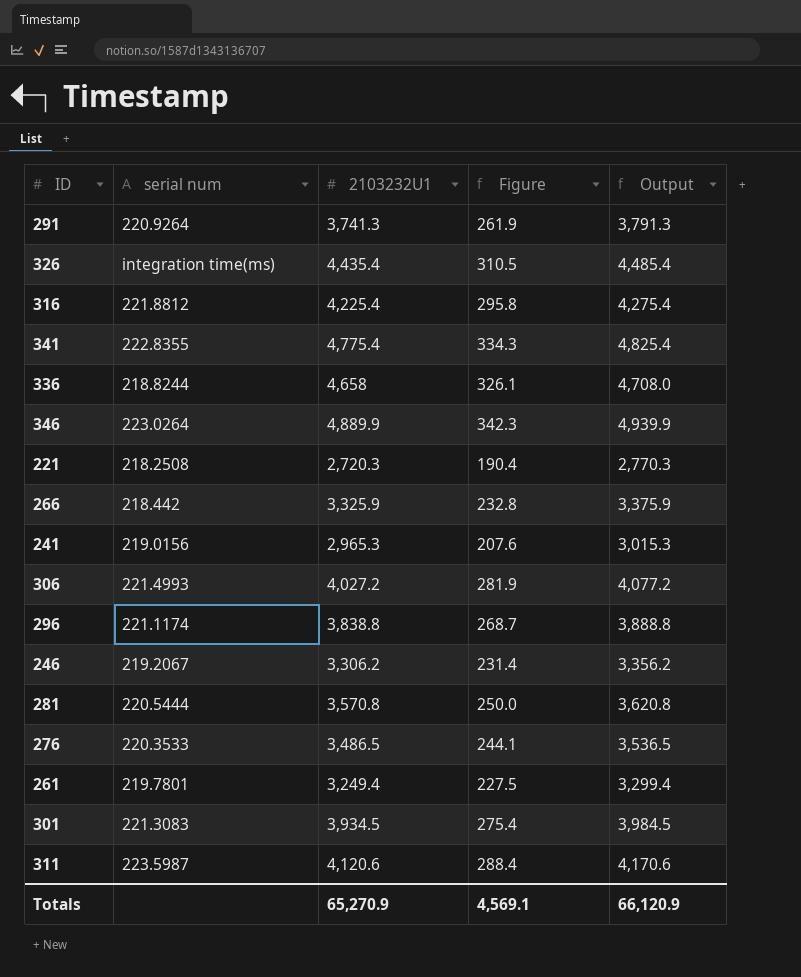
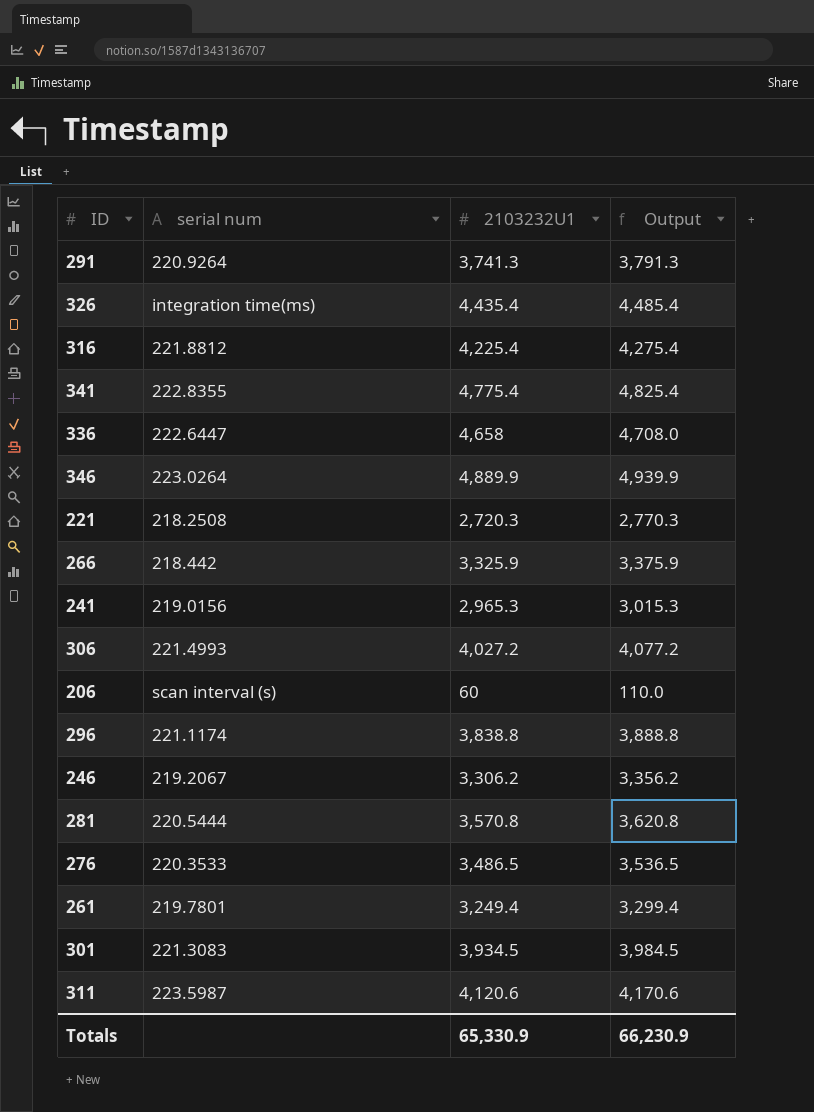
column Figure | formula: [2103232U1] * 0.07 -> none
336 | serial num: 218.8244 -> 222.6447
row 206: none -> scan interval (s) | 60 | 110.0
Totals | 2103232U1: 65,270.9 -> 65,330.9
Totals | Output: 66,120.9 -> 66,230.9

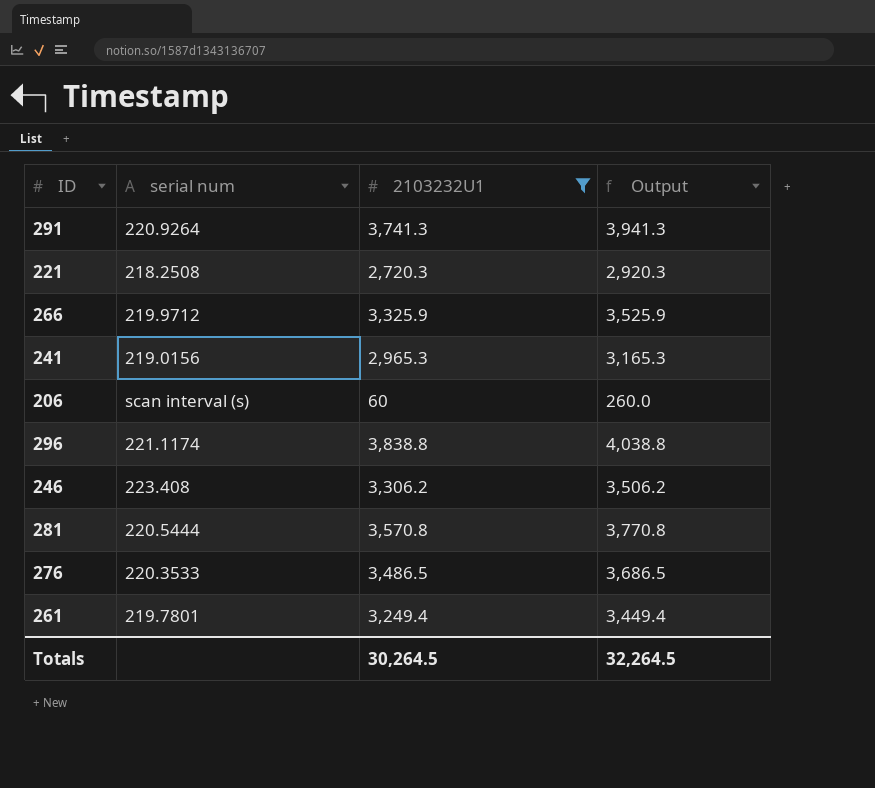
filter: none -> 2103232U1 <= 3,838.8
column Output | formula: [2103232U1] + 50 -> [2103232U1] + 200
266 | serial num: 218.442 -> 219.9712
246 | serial num: 219.2067 -> 223.408
Totals | 2103232U1: 65,330.9 -> 30,264.5
Totals | Output: 66,230.9 -> 32,264.5

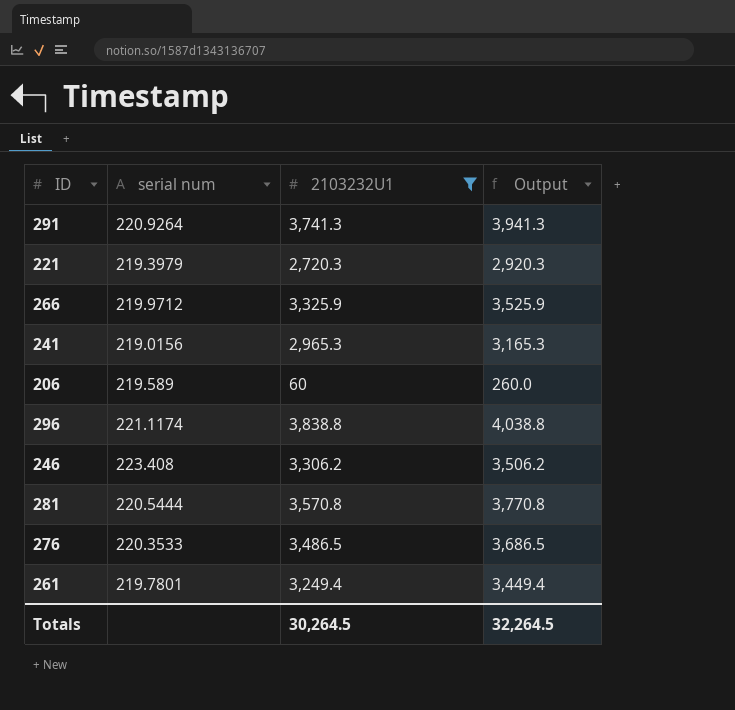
221 | serial num: 218.2508 -> 219.3979
206 | serial num: scan interval (s) -> 219.589

